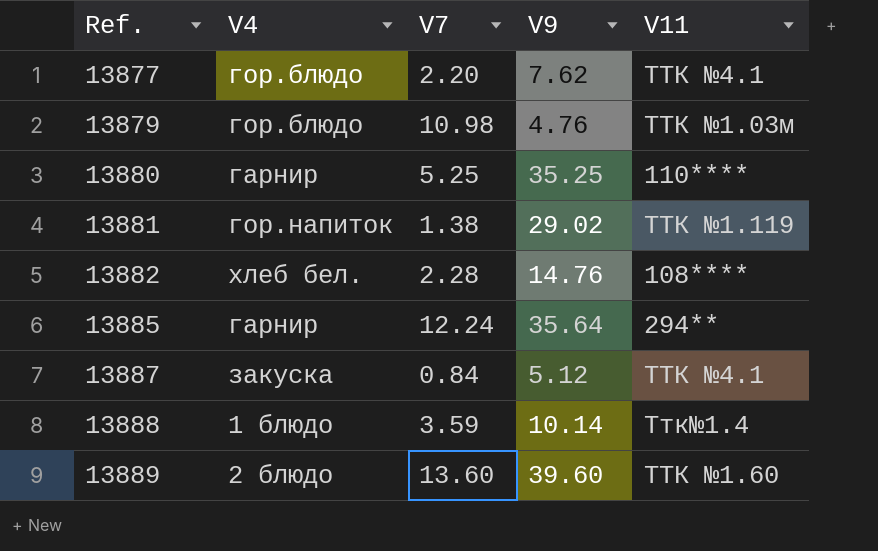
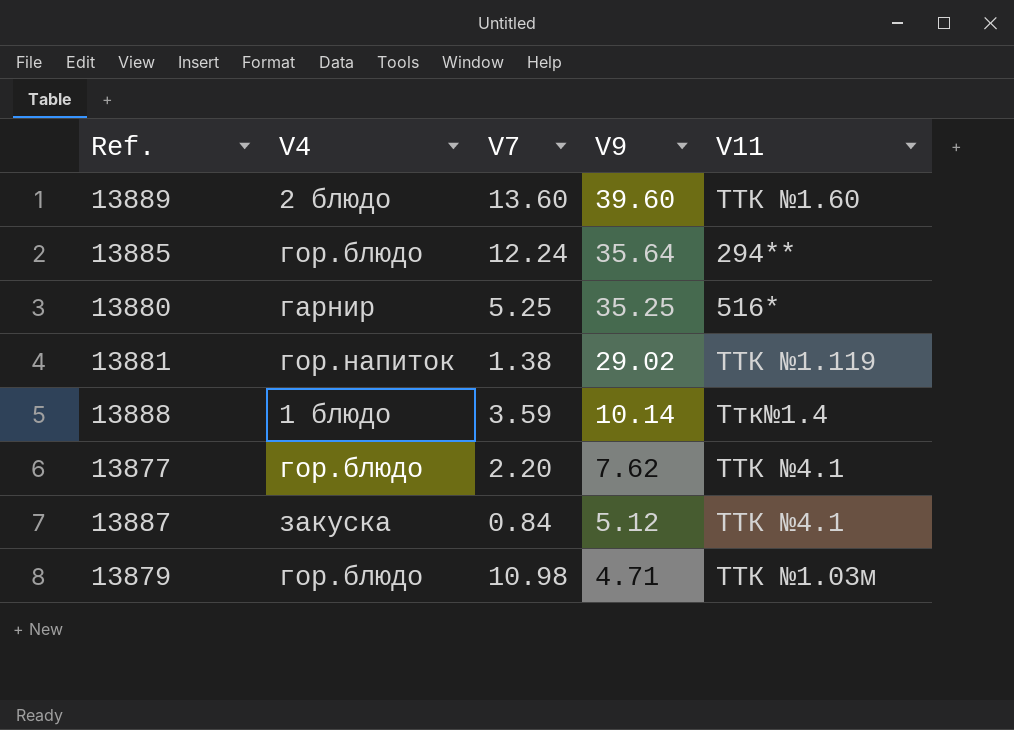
row order: Ref. ascending -> V9 descending
row 13882: хлеб бел. | 2.28 | 14.76 | 108**** -> none
13885 | V4: гарнир -> гор.блюдо
13880 | V11: 110**** -> 516*
13879 | V9: 4.76 -> 4.71

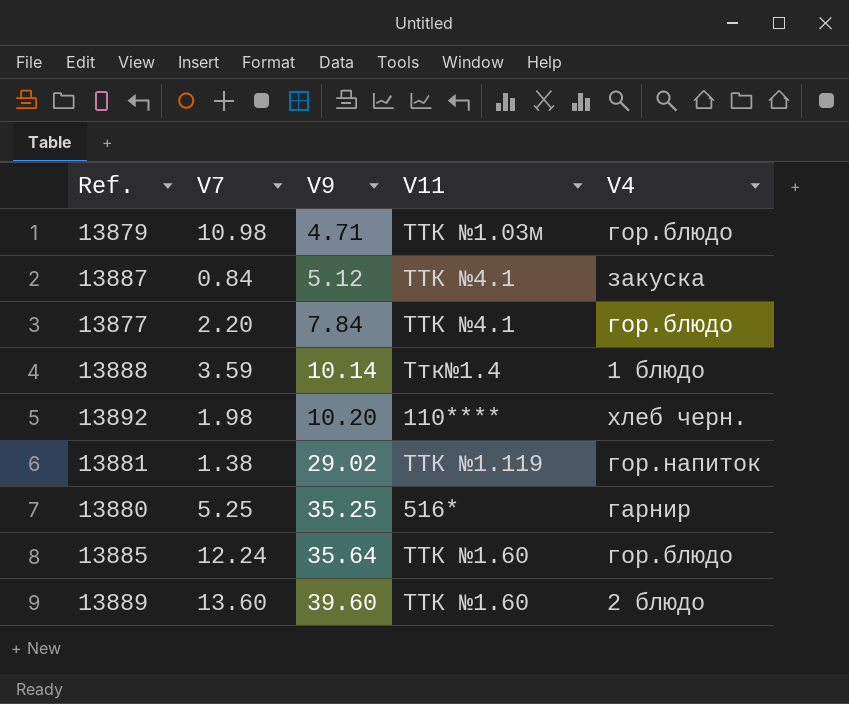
row order: V9 descending -> V9 ascending
column V4 | position: 2 -> 5
13877 | V9: 7.62 -> 7.84
row 13892: none -> 1.98 | 10.20 | 110**** | хлеб черн.
13885 | V11: 294** -> ТТК №1.60

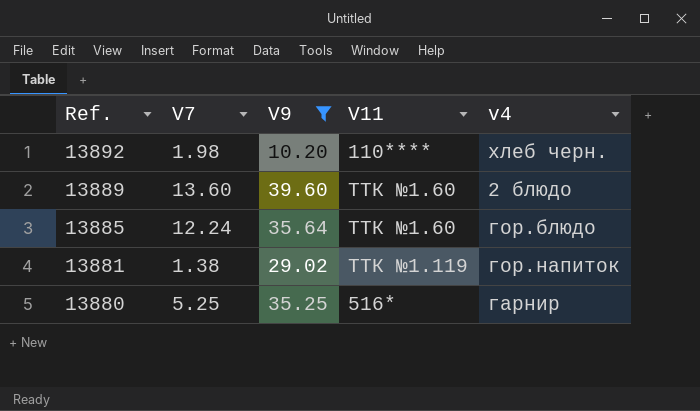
filter: none -> V9 >= 10.20
row order: V9 ascending -> Ref. descending
column name: V4 -> v4

